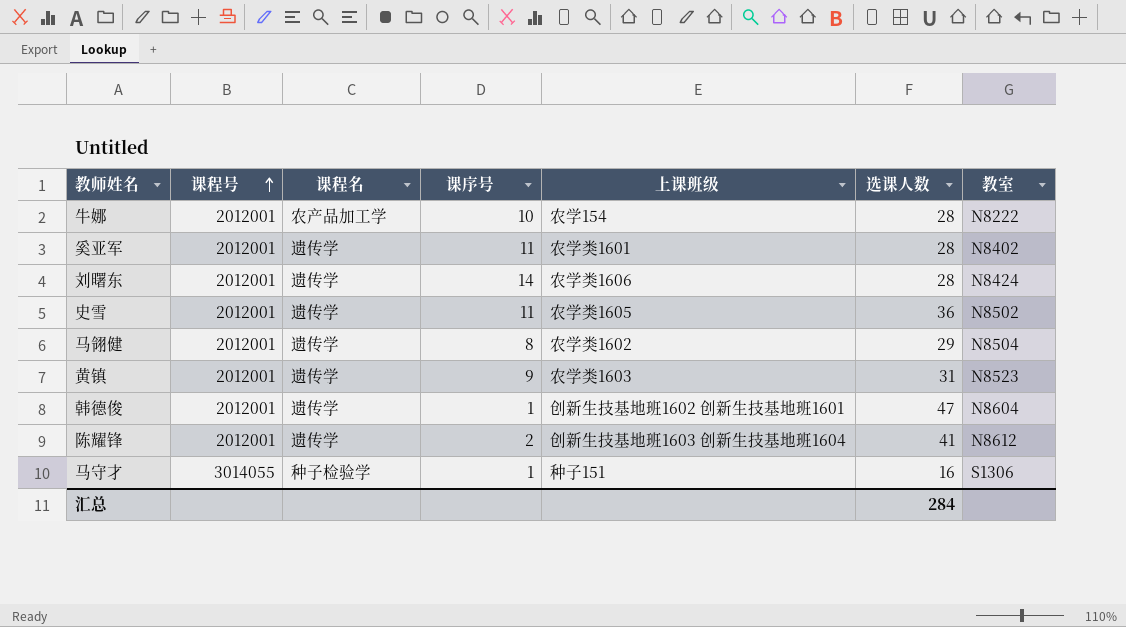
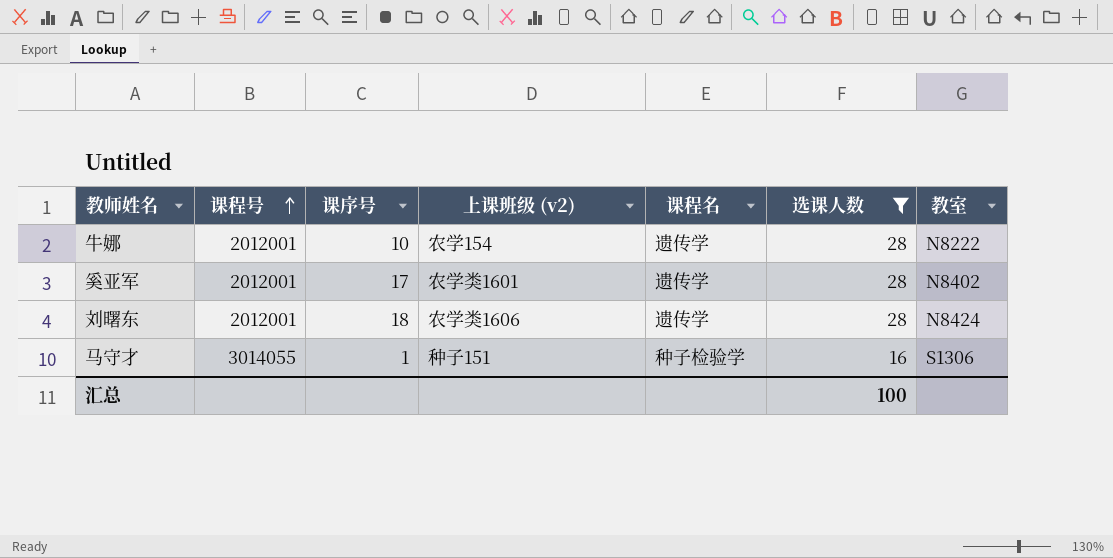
filter: none -> 选课人数 <= 28
column name: 上课班级 -> 上课班级 (v2)
column 课程名 | position: 3 -> 5
牛娜 | 课程名: 农产品加工学 -> 遗传学
奚亚军 | 课序号: 11 -> 17
刘曙东 | 课序号: 14 -> 18
汇总 | 选课人数: 284 -> 100

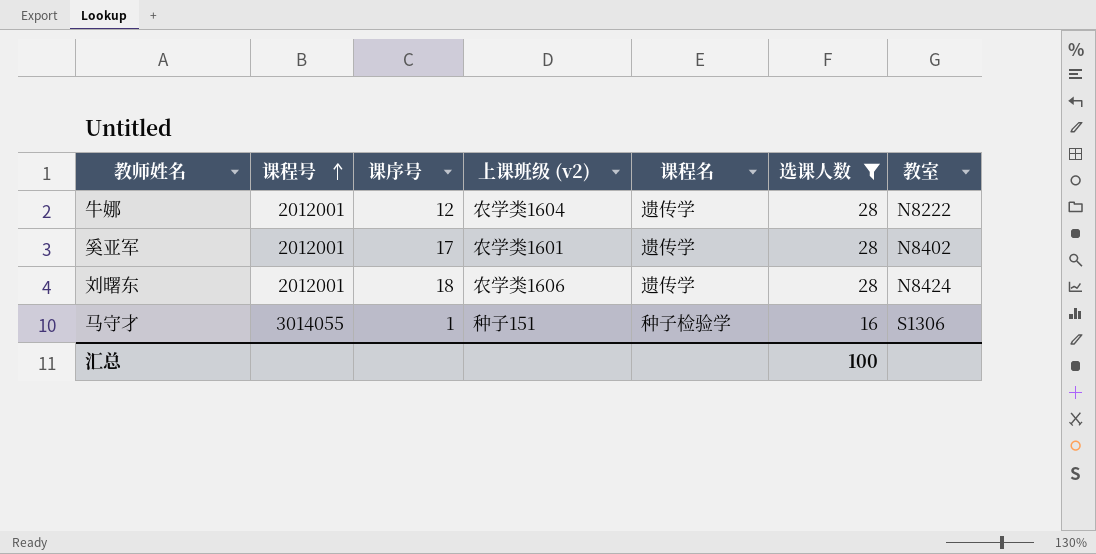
牛娜 | 课序号: 10 -> 12
牛娜 | 上课班级 (v2): 农学154 -> 农学类1604

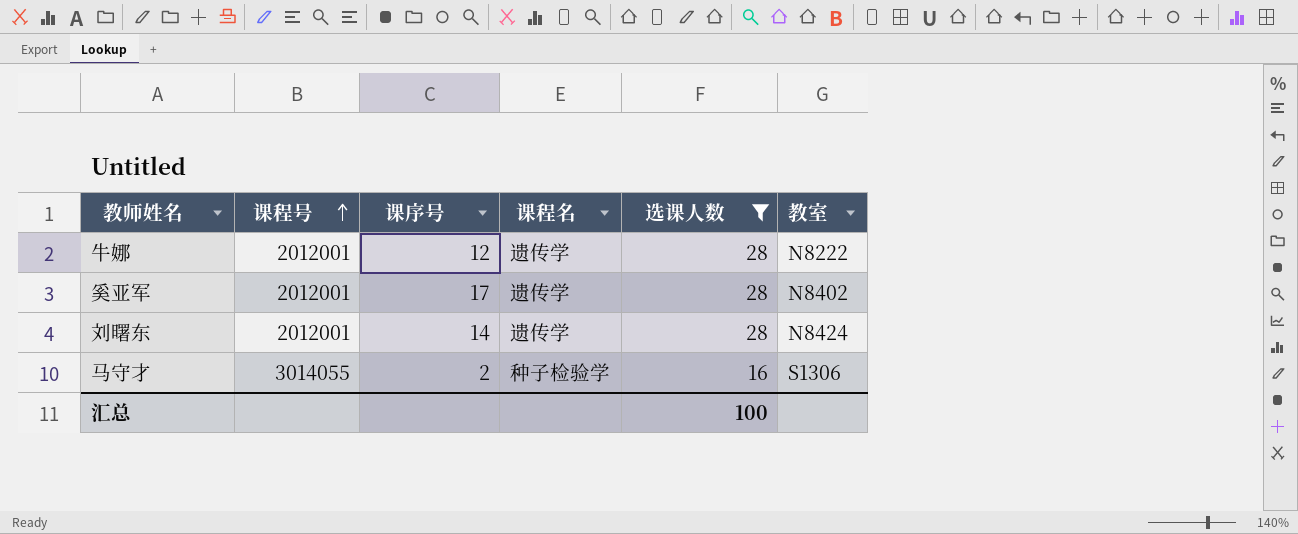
column 上课班级 (v2) | position: 4 -> none
刘曙东 | 课序号: 18 -> 14
马守才 | 课序号: 1 -> 2

